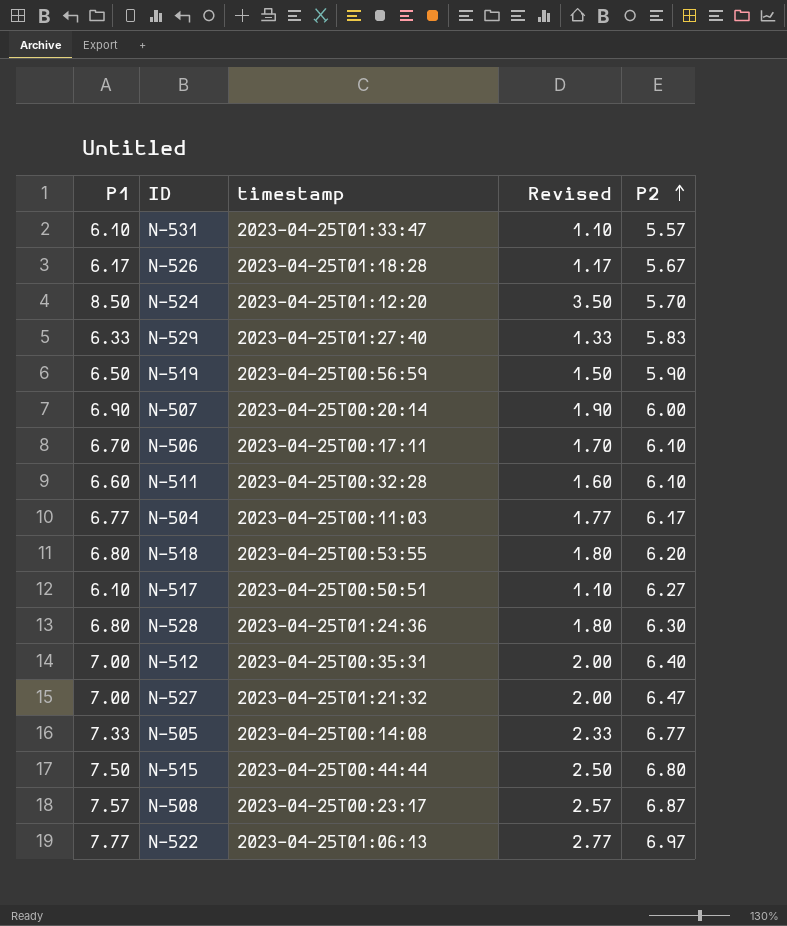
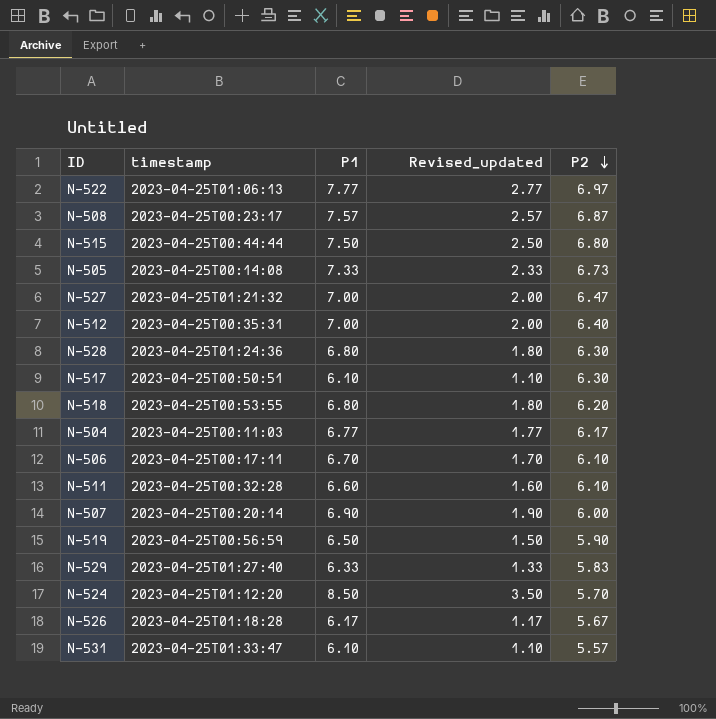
row order: P2 ascending -> P2 descending
column P1 | position: 1 -> 3
column name: Revised -> Revised_updated
N-505 | P2: 6.77 -> 6.73
N-517 | P2: 6.27 -> 6.30

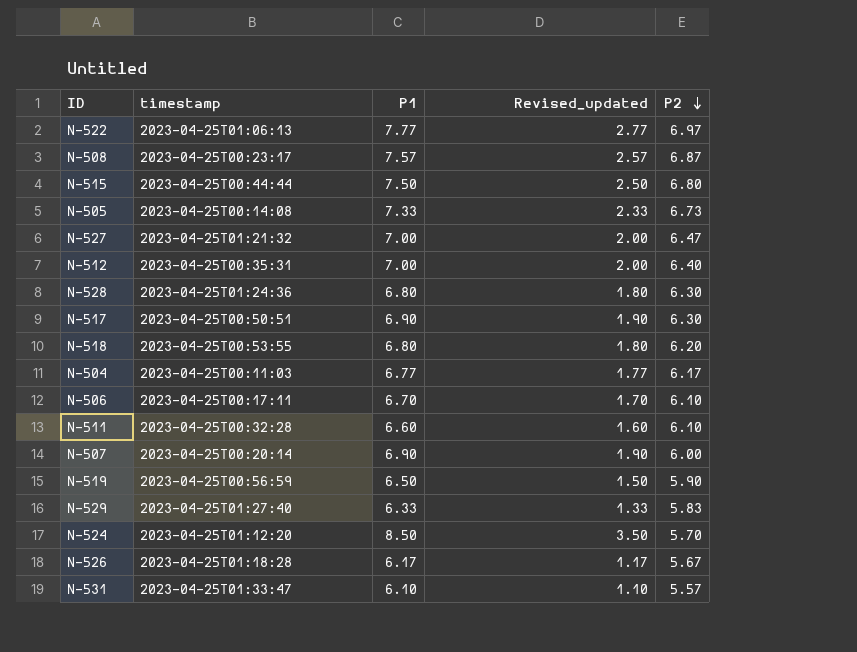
N-517 | P1: 6.10 -> 6.90
N-517 | Revised_updated: 1.10 -> 1.90

